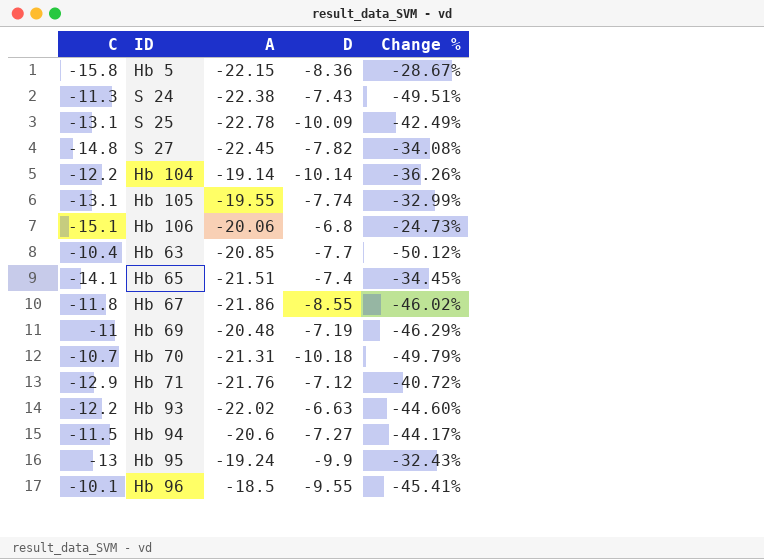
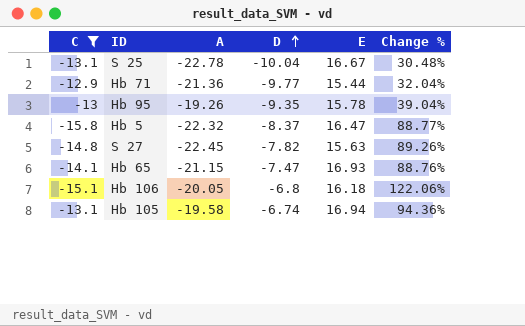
filter: none -> C <= -12.9
row order: none -> D ascending
column E | position: none -> 5
column Change % | formula: ([C] - [A]) / [A] -> ([C] - [D]) / [D]
S 25 | D: -10.09 -> -10.04
Hb 71 | A: -21.76 -> -21.36
Hb 71 | D: -7.12 -> -9.77
Hb 95 | A: -19.24 -> -19.26
Hb 95 | D: -9.9 -> -9.35
Hb 5 | A: -22.15 -> -22.32
Hb 5 | D: -8.36 -> -8.37
Hb 65 | A: -21.51 -> -21.15
Hb 65 | D: -7.4 -> -7.47
Hb 106 | A: -20.06 -> -20.05
Hb 105 | A: -19.55 -> -19.58
Hb 105 | D: -7.74 -> -6.74

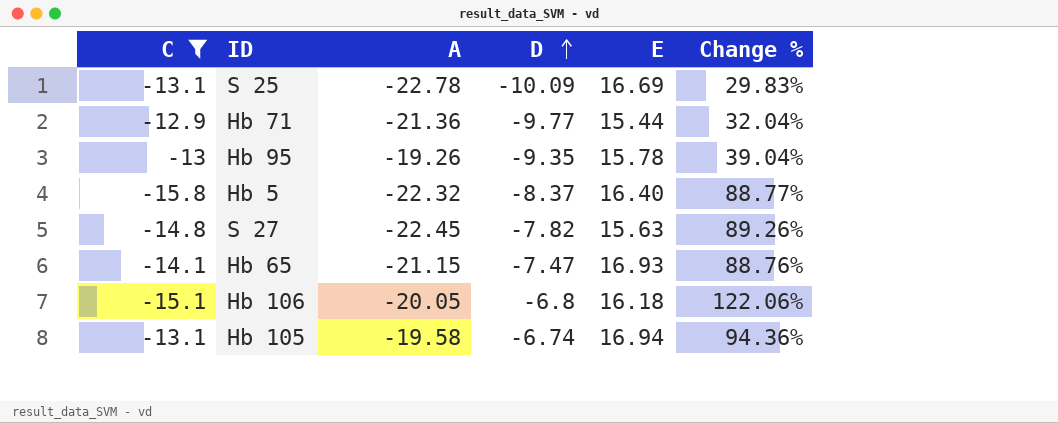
S 25 | D: -10.04 -> -10.09
S 25 | E: 16.67 -> 16.69
S 25 | Change %: 30.48% -> 29.83%
Hb 5 | E: 16.47 -> 16.40

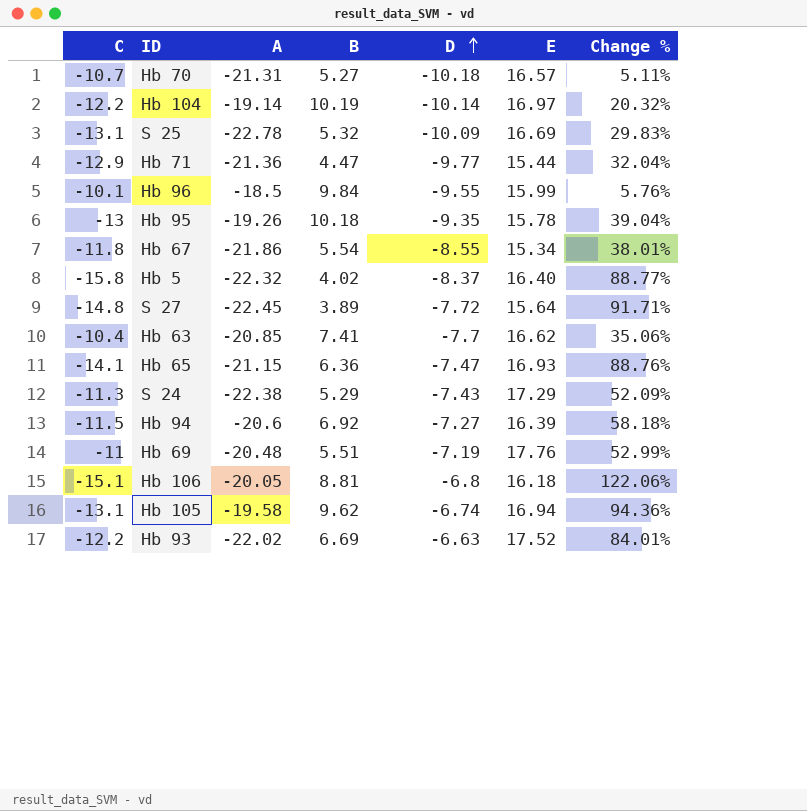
filter: C <= -12.9 -> none
column B | position: none -> 4
S 27 | D: -7.82 -> -7.72
S 27 | E: 15.63 -> 15.64
S 27 | Change %: 89.26% -> 91.71%

